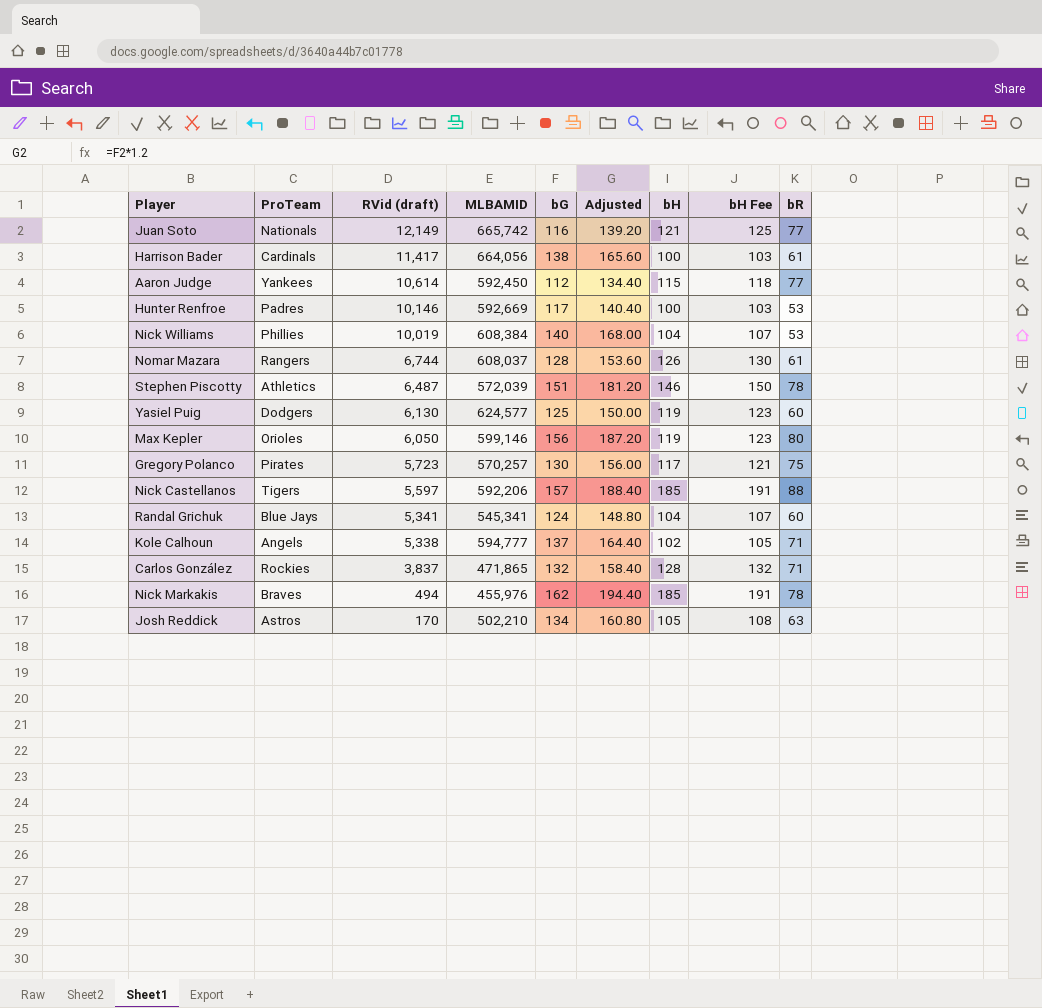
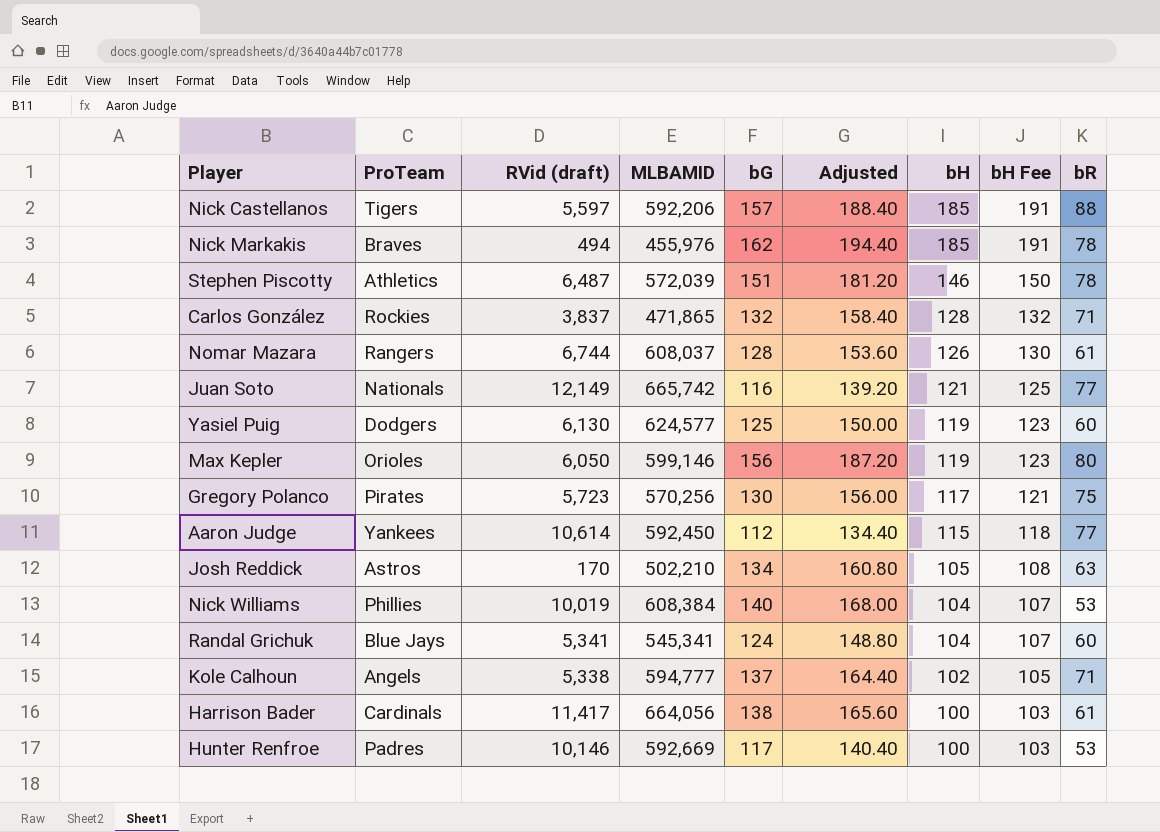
row order: RVid (draft) descending -> bH descending
Gregory Polanco | MLBAMID: 570,257 -> 570,256

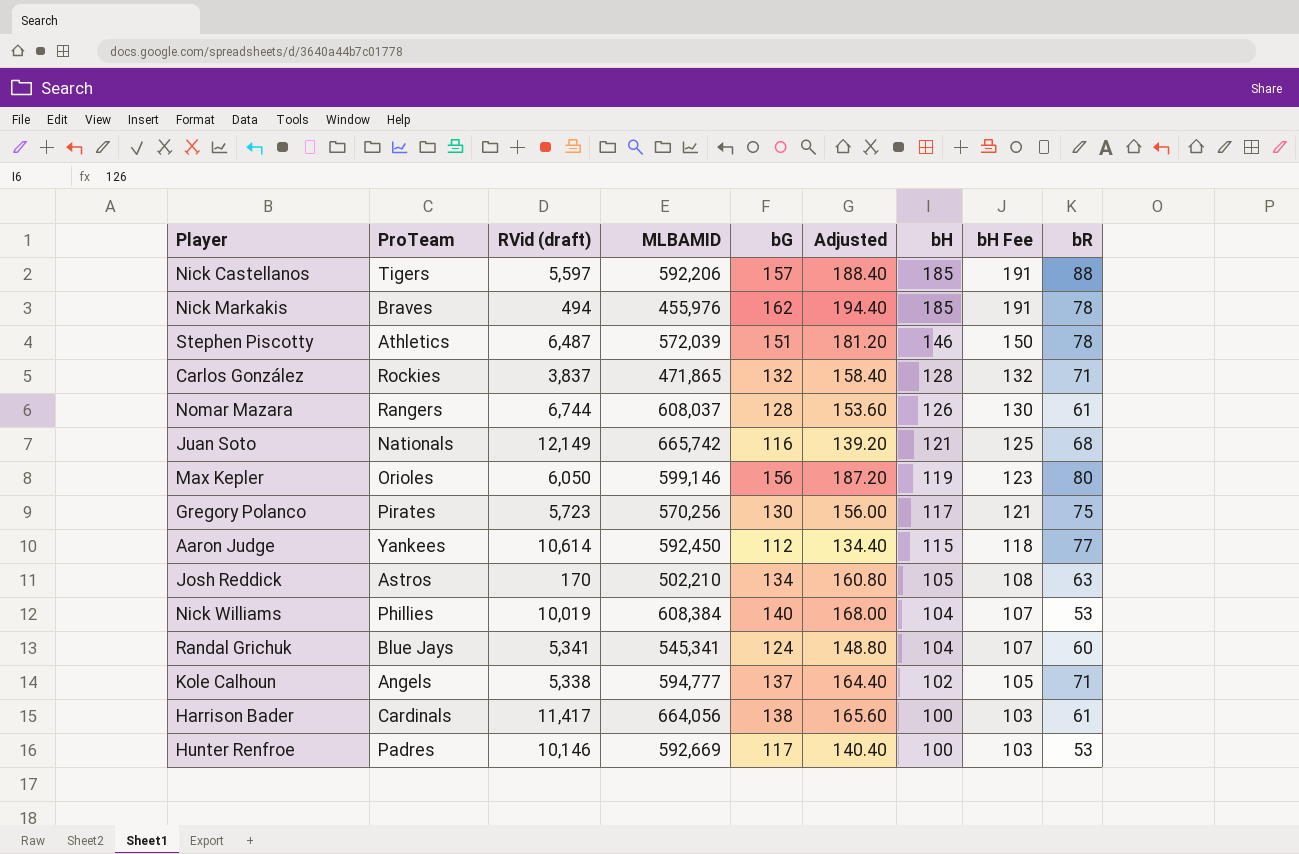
row Yasiel Puig: Dodgers | 6,130 | 624,577 | 125 | 150.00 | 119 | 123 | 60 -> none
Juan Soto | bR: 77 -> 68

